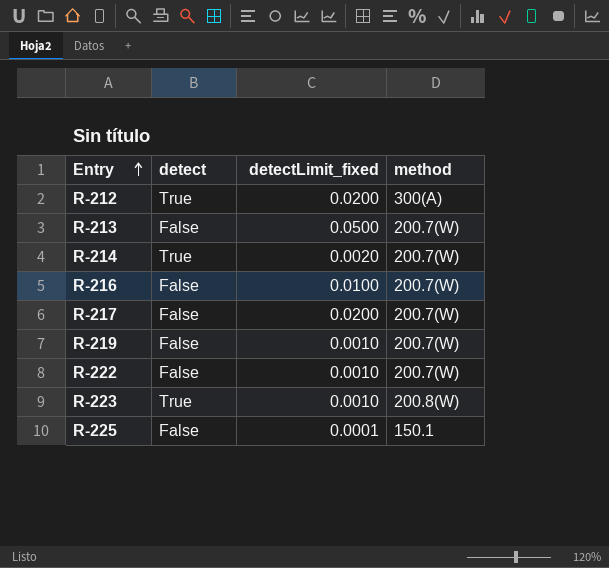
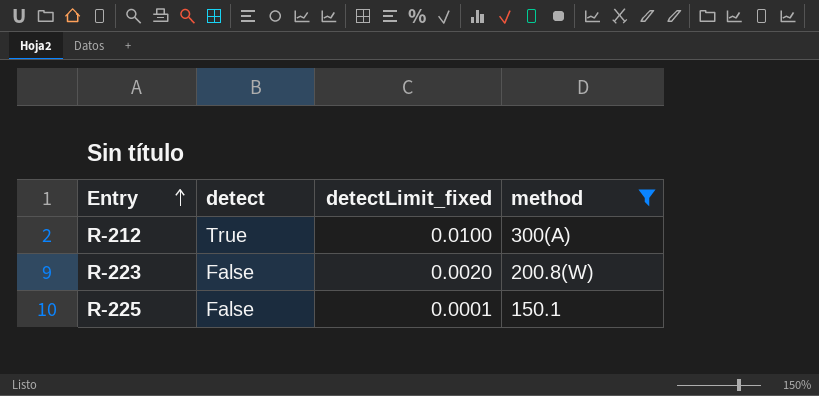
filter: none -> method != 200.7(W)
R-212 | detectLimit_fixed: 0.0200 -> 0.0100
R-223 | detect: True -> False
R-223 | detectLimit_fixed: 0.0010 -> 0.0020

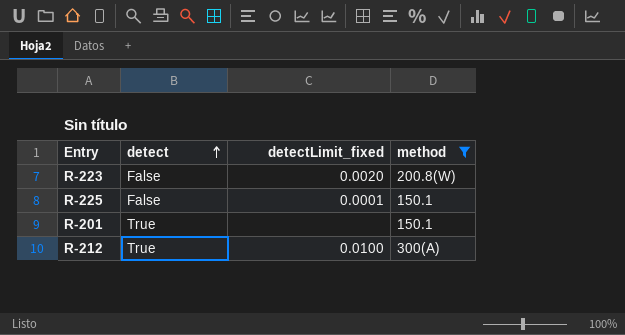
row order: Entry ascending -> detect ascending
row R-201: none -> True | none | 150.1

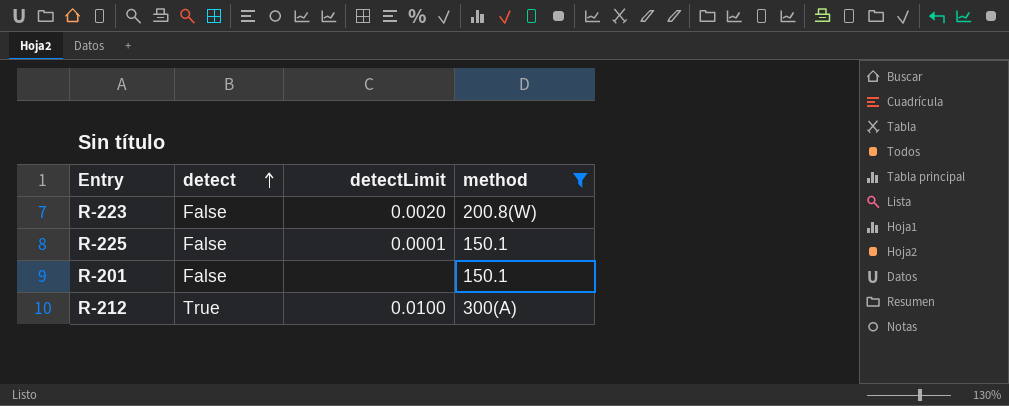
column name: detectLimit_fixed -> detectLimit
R-201 | detect: True -> False

